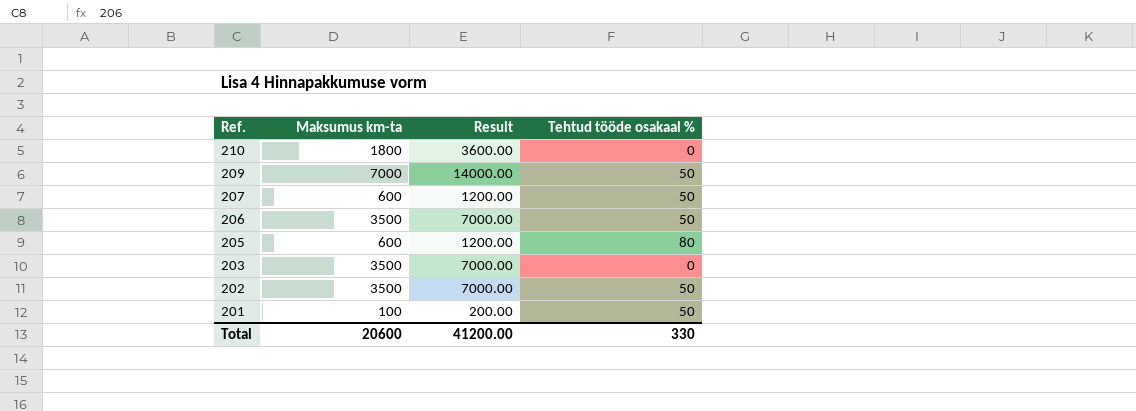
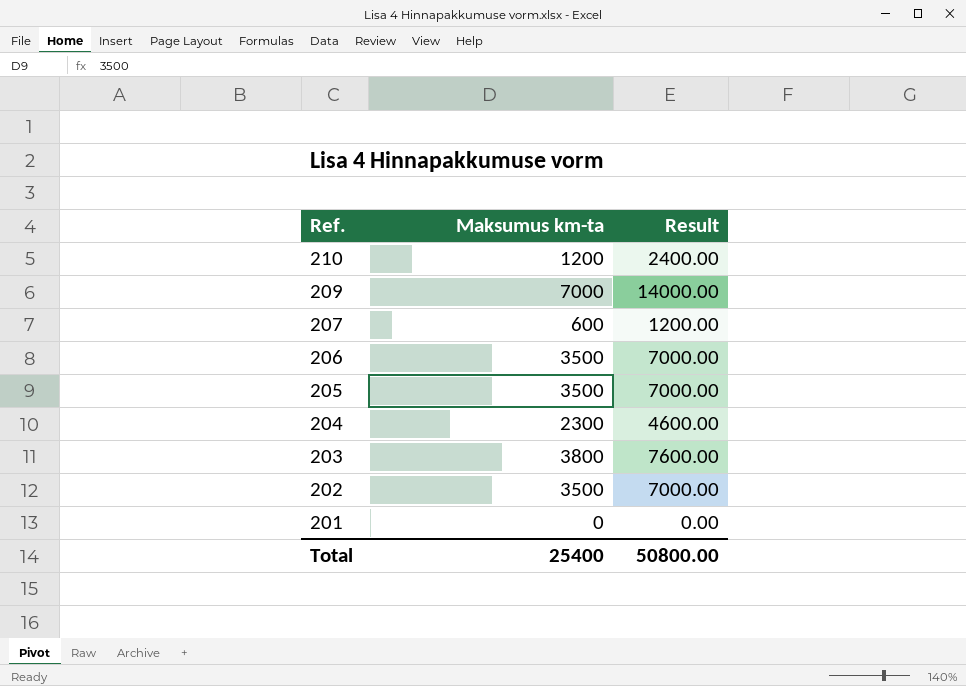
column Tehtud tööde osakaal % | position: 4 -> none
210 | Maksumus km-ta: 1800 -> 1200
210 | Result: 3600.00 -> 2400.00
205 | Maksumus km-ta: 600 -> 3500
205 | Result: 1200.00 -> 7000.00
row 204: none -> 2300 | 4600.00
203 | Maksumus km-ta: 3500 -> 3800
203 | Result: 7000.00 -> 7600.00
201 | Maksumus km-ta: 100 -> 0
201 | Result: 200.00 -> 0.00
Total | Maksumus km-ta: 20600 -> 25400
Total | Result: 41200.00 -> 50800.00

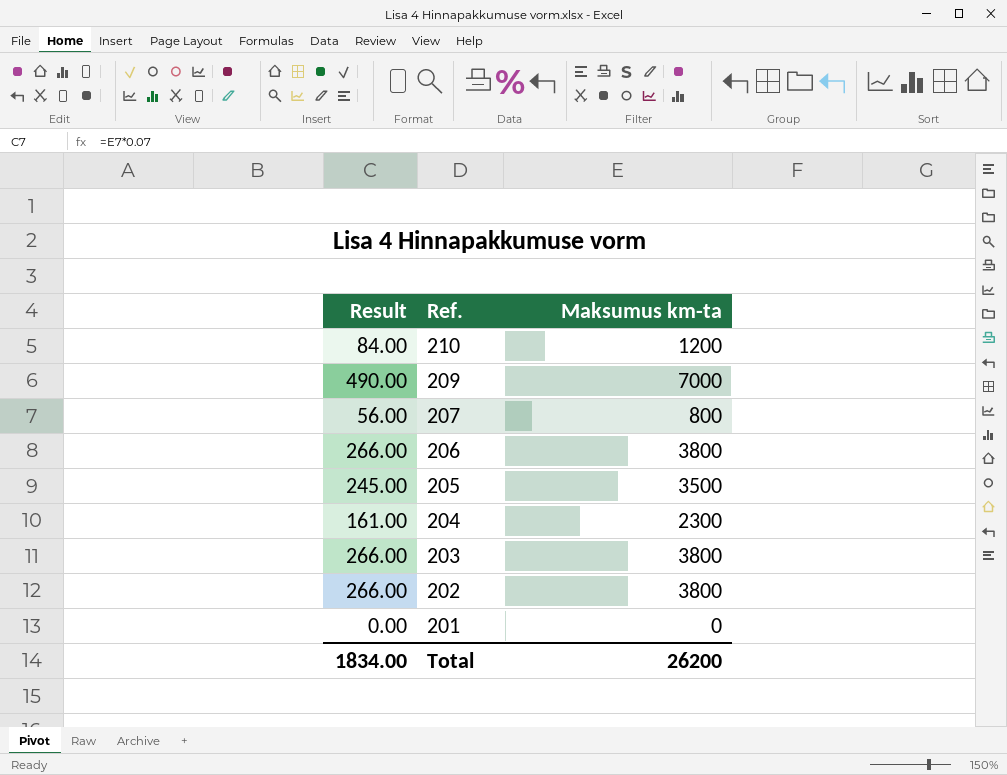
column Result | formula: [Maksumus km-ta] * 2 -> [Maksumus km-ta] * 0.07
column Result | position: 3 -> 1
207 | Maksumus km-ta: 600 -> 800
206 | Maksumus km-ta: 3500 -> 3800
202 | Maksumus km-ta: 3500 -> 3800
Total | Result: 50800.00 -> 1834.00
Total | Maksumus km-ta: 25400 -> 26200

